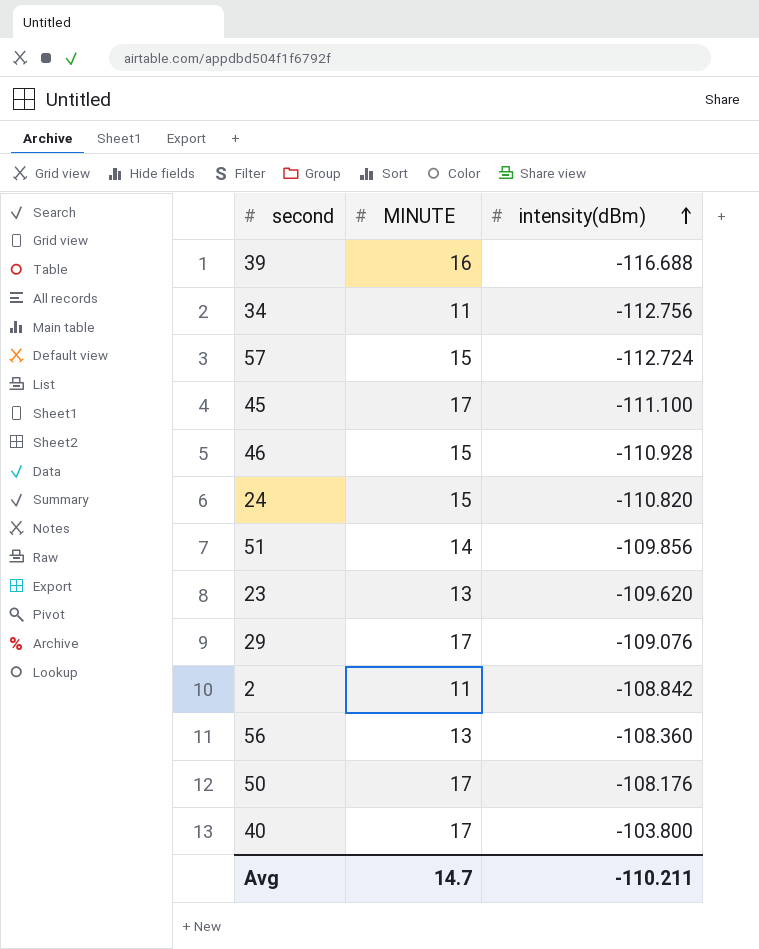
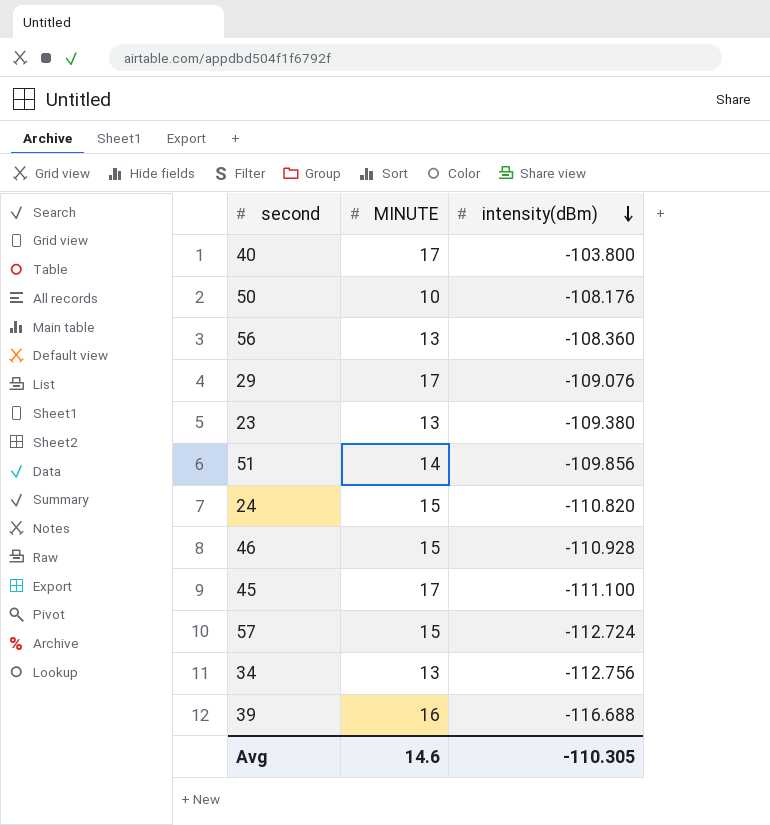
row order: intensity(dBm) ascending -> intensity(dBm) descending
row 2: 11 | -108.842 -> none
50 | MINUTE: 17 -> 10
23 | intensity(dBm): -109.620 -> -109.380
34 | MINUTE: 11 -> 13
Avg | MINUTE: 14.7 -> 14.6
Avg | intensity(dBm): -110.211 -> -110.305

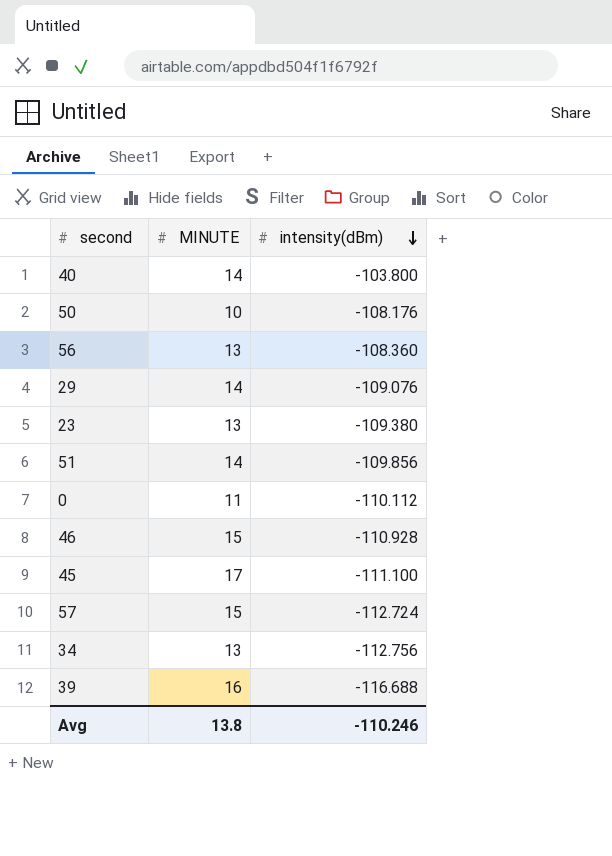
row 24: 15 | -110.820 -> none
40 | MINUTE: 17 -> 14
29 | MINUTE: 17 -> 14
row 0: none -> 11 | -110.112
Avg | MINUTE: 14.6 -> 13.8
Avg | intensity(dBm): -110.305 -> -110.246

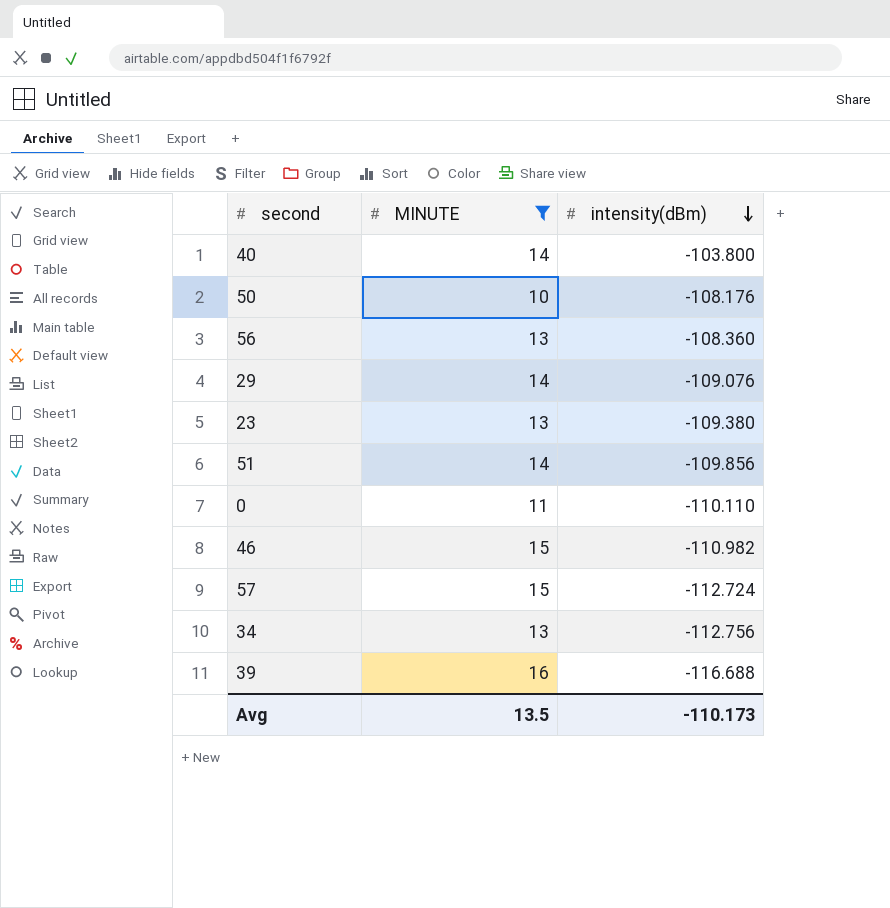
filter: none -> MINUTE != 17
0 | intensity(dBm): -110.112 -> -110.110
46 | intensity(dBm): -110.928 -> -110.982
Avg | MINUTE: 13.8 -> 13.5
Avg | intensity(dBm): -110.246 -> -110.173

